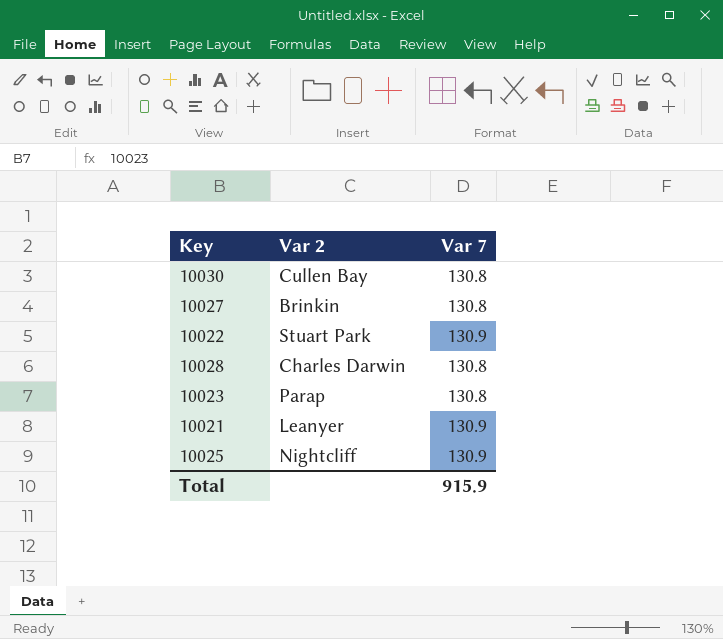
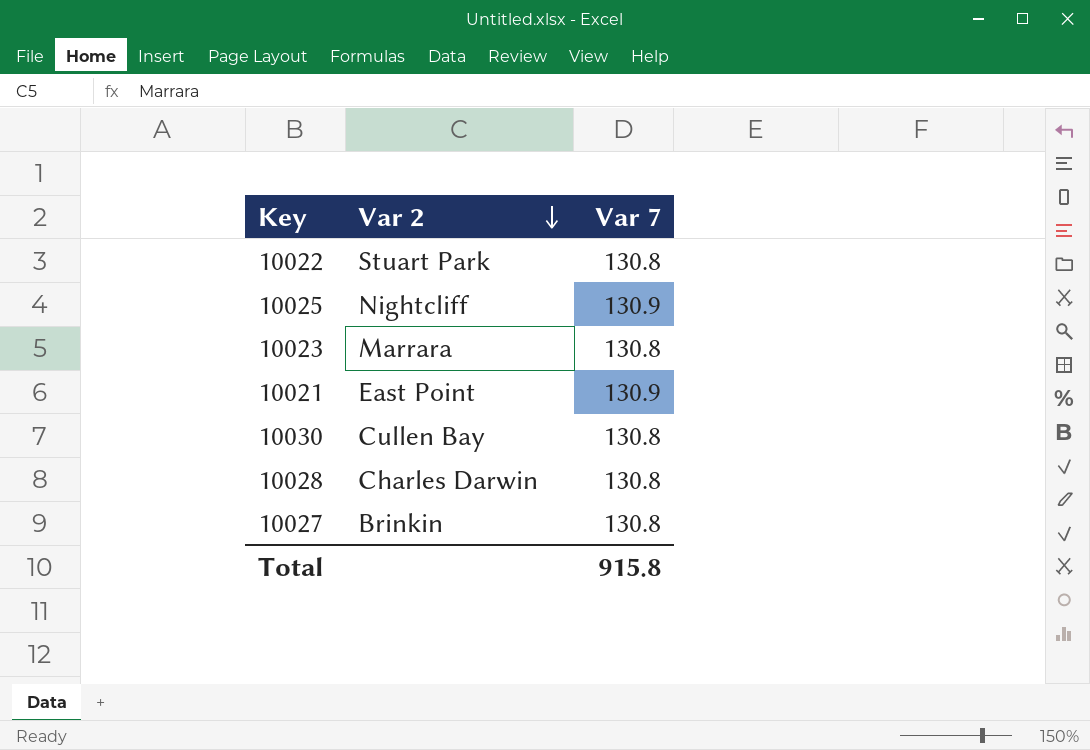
row order: none -> Var 2 descending
10022 | Var 7: 130.9 -> 130.8
10023 | Var 2: Parap -> Marrara
10021 | Var 2: Leanyer -> East Point
Total | Var 7: 915.9 -> 915.8

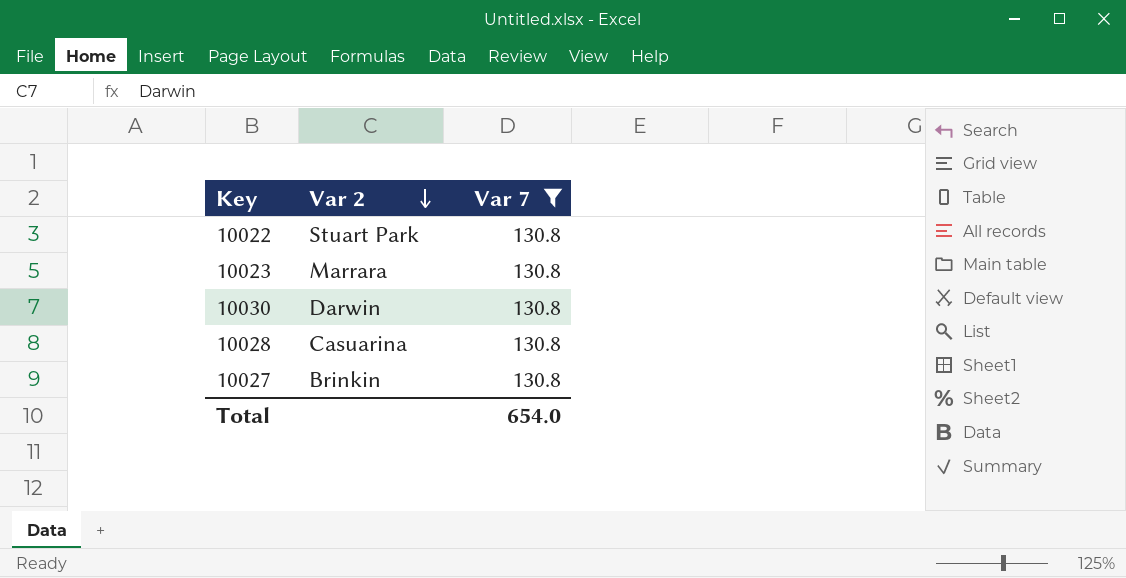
filter: none -> Var 7 = 130.8
10030 | Var 2: Cullen Bay -> Darwin
10028 | Var 2: Charles Darwin -> Casuarina
Total | Var 7: 915.8 -> 654.0

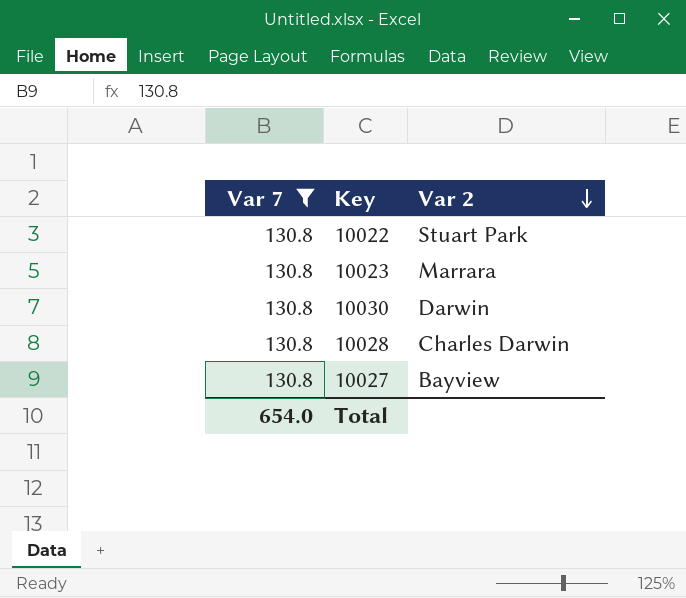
column Var 7 | position: 3 -> 1
10028 | Var 2: Casuarina -> Charles Darwin
10027 | Var 2: Brinkin -> Bayview

